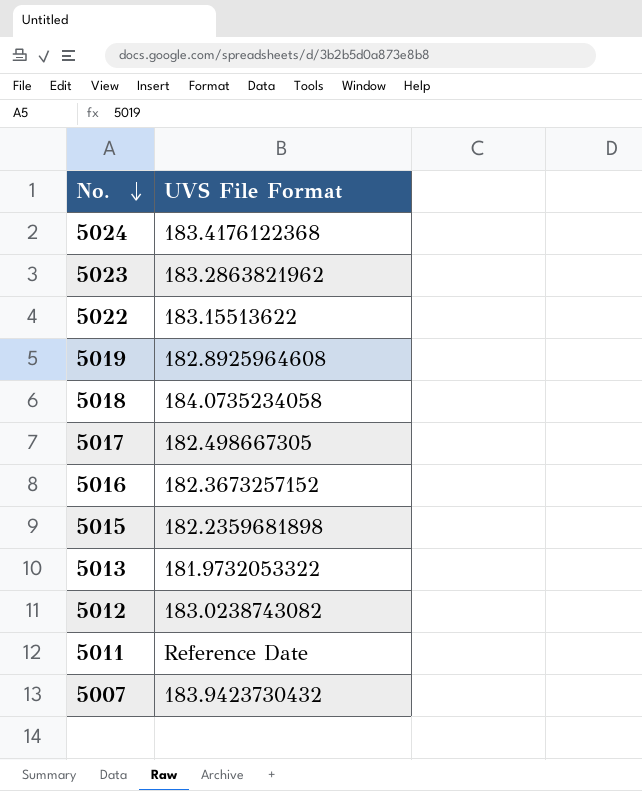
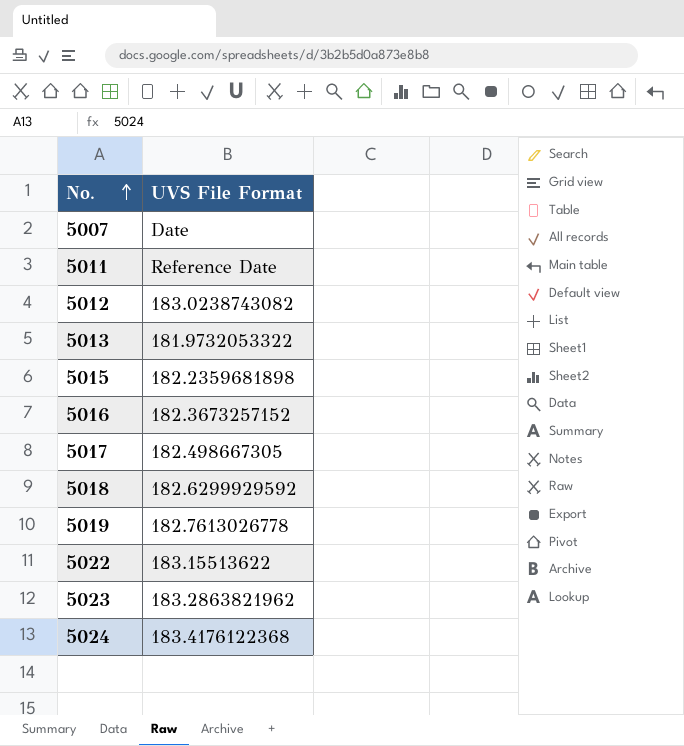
row order: No. descending -> No. ascending
5007 | UVS File Format: 183.9423730432 -> Date
5018 | UVS File Format: 184.0735234058 -> 182.6299929592
5019 | UVS File Format: 182.8925964608 -> 182.7613026778

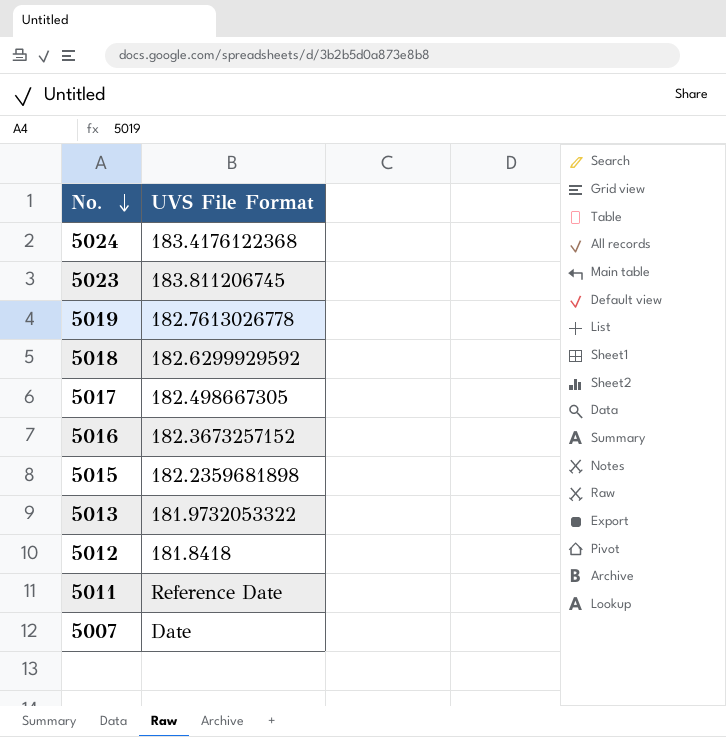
row order: No. ascending -> No. descending
row 5022: 183.15513622 -> none
5023 | UVS File Format: 183.2863821962 -> 183.811206745
5012 | UVS File Format: 183.0238743082 -> 181.8418

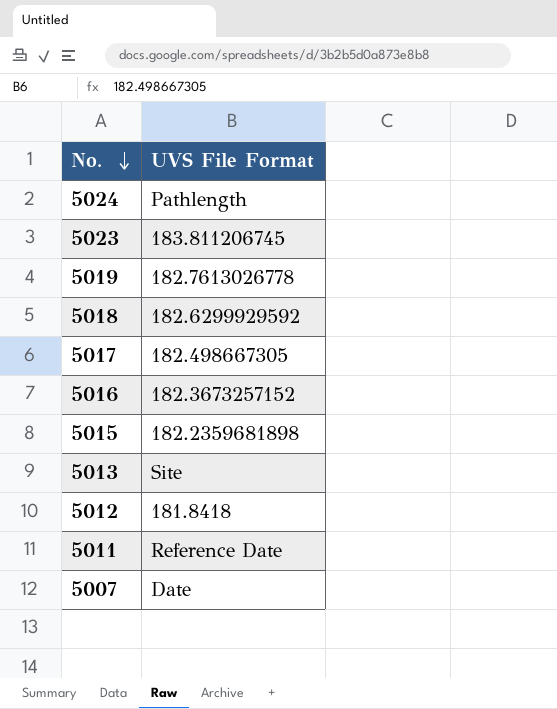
5024 | UVS File Format: 183.4176122368 -> Pathlength
5013 | UVS File Format: 181.9732053322 -> Site

